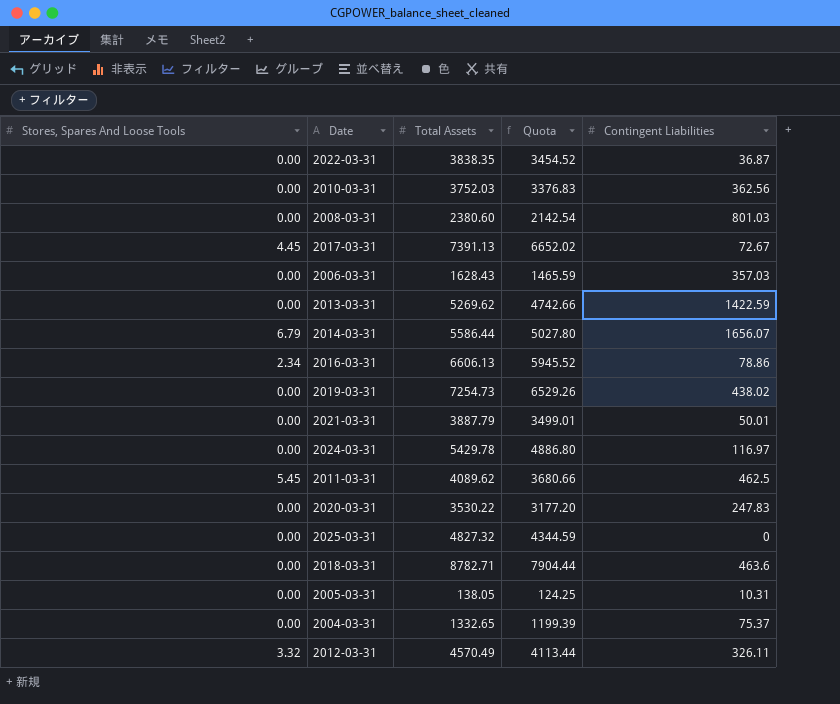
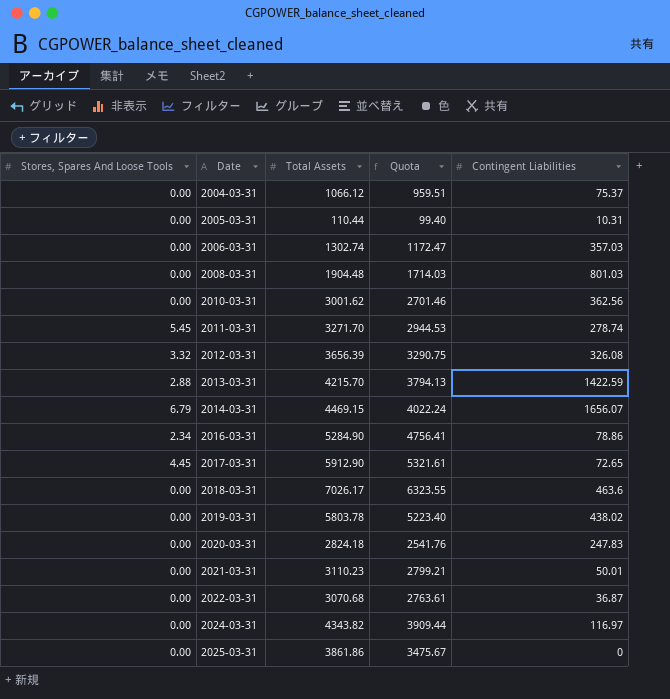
row order: none -> Date ascending
2004-03-31 | Total Assets: 1332.65 -> 1066.12
2004-03-31 | Quota: 1199.39 -> 959.51
2005-03-31 | Total Assets: 138.05 -> 110.44
2005-03-31 | Quota: 124.25 -> 99.40
2006-03-31 | Total Assets: 1628.43 -> 1302.74
2006-03-31 | Quota: 1465.59 -> 1172.47
2008-03-31 | Total Assets: 2380.60 -> 1904.48
2008-03-31 | Quota: 2142.54 -> 1714.03
2010-03-31 | Total Assets: 3752.03 -> 3001.62
2010-03-31 | Quota: 3376.83 -> 2701.46
2011-03-31 | Total Assets: 4089.62 -> 3271.70
2011-03-31 | Quota: 3680.66 -> 2944.53
2011-03-31 | Contingent Liabilities: 462.5 -> 278.74
2012-03-31 | Total Assets: 4570.49 -> 3656.39
2012-03-31 | Quota: 4113.44 -> 3290.75
2012-03-31 | Contingent Liabilities: 326.11 -> 326.08
2013-03-31 | Stores, Spares And Loose Tools: 0.00 -> 2.88
2013-03-31 | Total Assets: 5269.62 -> 4215.70
2013-03-31 | Quota: 4742.66 -> 3794.13
2014-03-31 | Total Assets: 5586.44 -> 4469.15
2014-03-31 | Quota: 5027.80 -> 4022.24
2016-03-31 | Total Assets: 6606.13 -> 5284.90
2016-03-31 | Quota: 5945.52 -> 4756.41
2017-03-31 | Total Assets: 7391.13 -> 5912.90
2017-03-31 | Quota: 6652.02 -> 5321.61
2017-03-31 | Contingent Liabilities: 72.67 -> 72.65
2018-03-31 | Total Assets: 8782.71 -> 7026.17
2018-03-31 | Quota: 7904.44 -> 6323.55
2019-03-31 | Total Assets: 7254.73 -> 5803.78
2019-03-31 | Quota: 6529.26 -> 5223.40
2020-03-31 | Total Assets: 3530.22 -> 2824.18
2020-03-31 | Quota: 3177.20 -> 2541.76
2021-03-31 | Total Assets: 3887.79 -> 3110.23
2021-03-31 | Quota: 3499.01 -> 2799.21
2022-03-31 | Total Assets: 3838.35 -> 3070.68
2022-03-31 | Quota: 3454.52 -> 2763.61
2024-03-31 | Total Assets: 5429.78 -> 4343.82
2024-03-31 | Quota: 4886.80 -> 3909.44
2025-03-31 | Total Assets: 4827.32 -> 3861.86
2025-03-31 | Quota: 4344.59 -> 3475.67

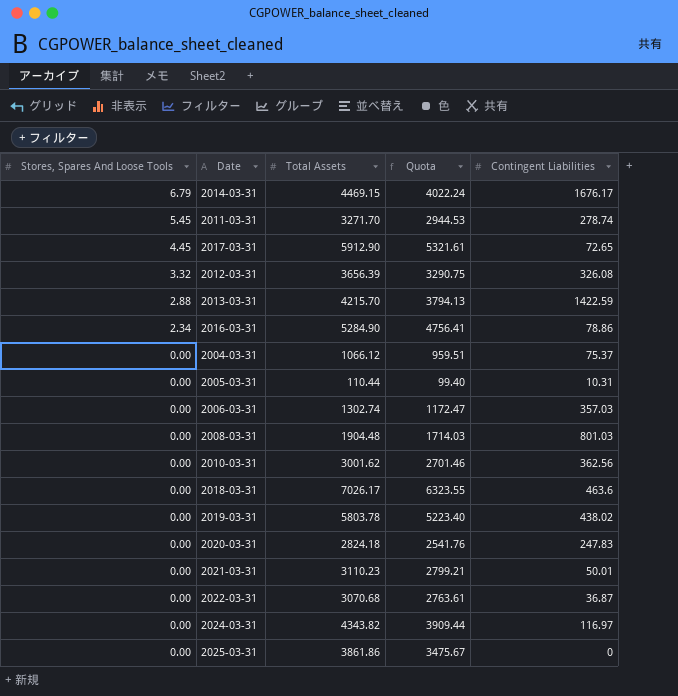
row order: Date ascending -> Stores, Spares And Loose Tools descending
2014-03-31 | Contingent Liabilities: 1656.07 -> 1676.17

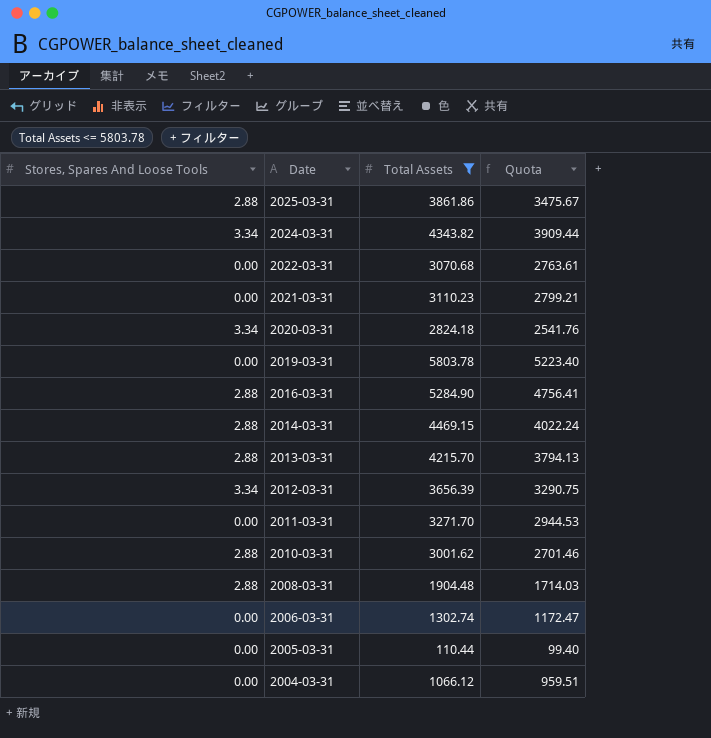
filter: none -> Total Assets <= 5803.78
row order: Stores, Spares And Loose Tools descending -> Date descending
column Contingent Liabilities | position: 5 -> none
2025-03-31 | Stores, Spares And Loose Tools: 0.00 -> 2.88
2024-03-31 | Stores, Spares And Loose Tools: 0.00 -> 3.34
2020-03-31 | Stores, Spares And Loose Tools: 0.00 -> 3.34
2016-03-31 | Stores, Spares And Loose Tools: 2.34 -> 2.88
2014-03-31 | Stores, Spares And Loose Tools: 6.79 -> 2.88
2012-03-31 | Stores, Spares And Loose Tools: 3.32 -> 3.34
2011-03-31 | Stores, Spares And Loose Tools: 5.45 -> 0.00
2010-03-31 | Stores, Spares And Loose Tools: 0.00 -> 2.88
2008-03-31 | Stores, Spares And Loose Tools: 0.00 -> 2.88

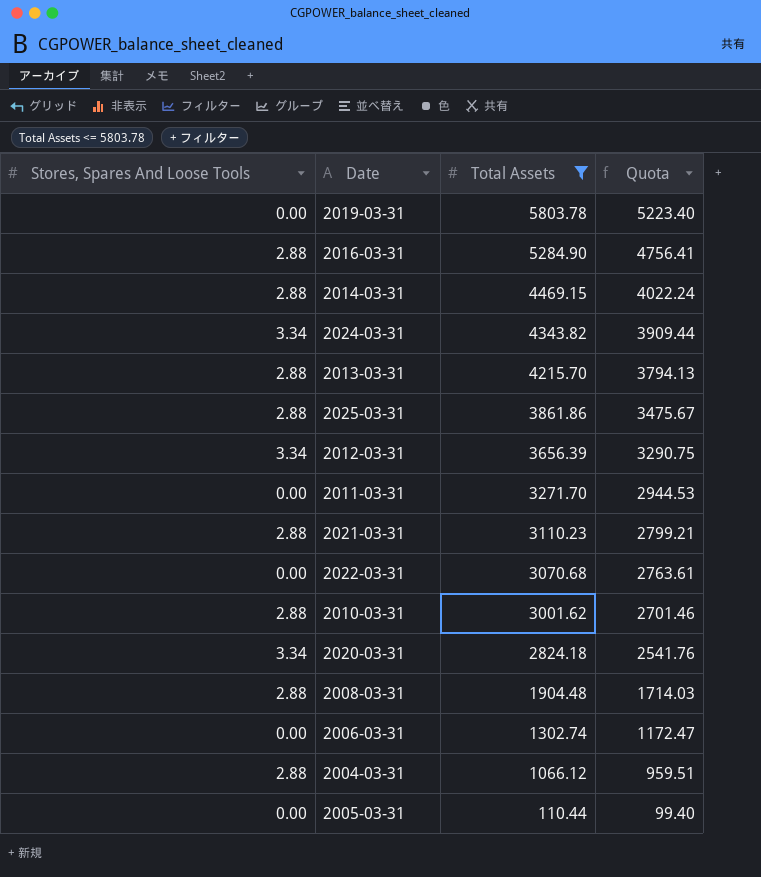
row order: Date descending -> Total Assets descending
2021-03-31 | Stores, Spares And Loose Tools: 0.00 -> 2.88
2004-03-31 | Stores, Spares And Loose Tools: 0.00 -> 2.88

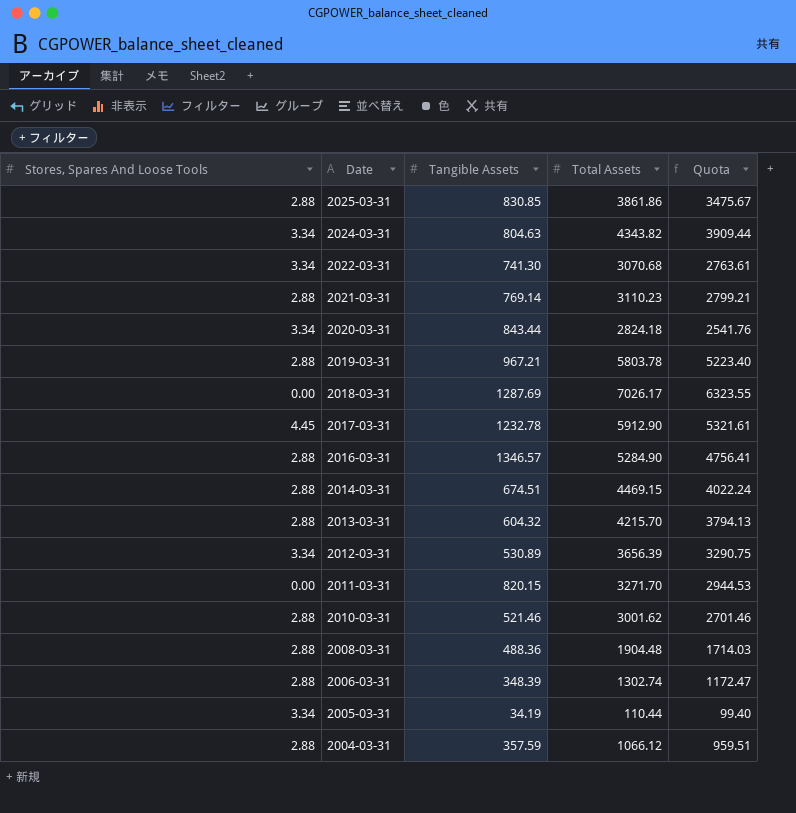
filter: Total Assets <= 5803.78 -> none
row order: Total Assets descending -> Date descending
column Tangible Assets | position: none -> 3
2022-03-31 | Stores, Spares And Loose Tools: 0.00 -> 3.34
2019-03-31 | Stores, Spares And Loose Tools: 0.00 -> 2.88
2006-03-31 | Stores, Spares And Loose Tools: 0.00 -> 2.88
2005-03-31 | Stores, Spares And Loose Tools: 0.00 -> 3.34

